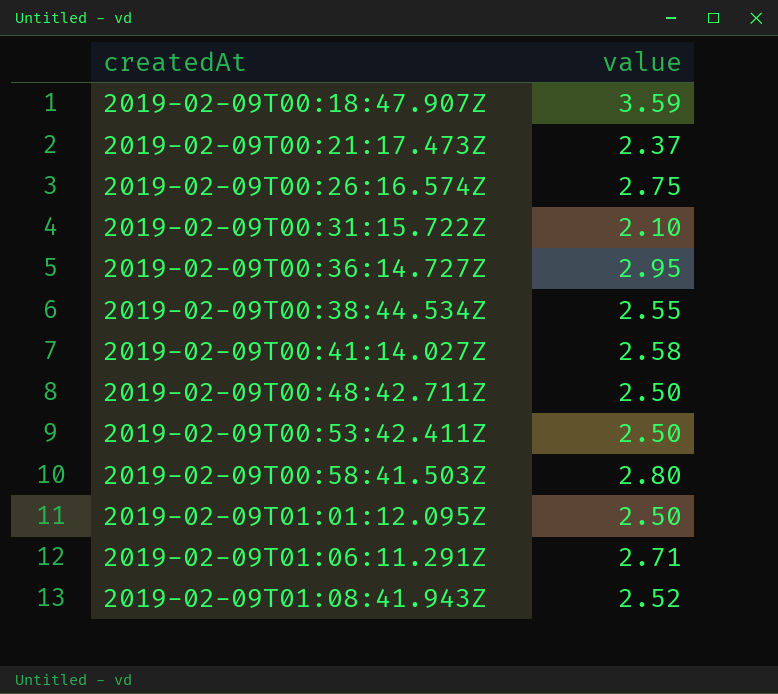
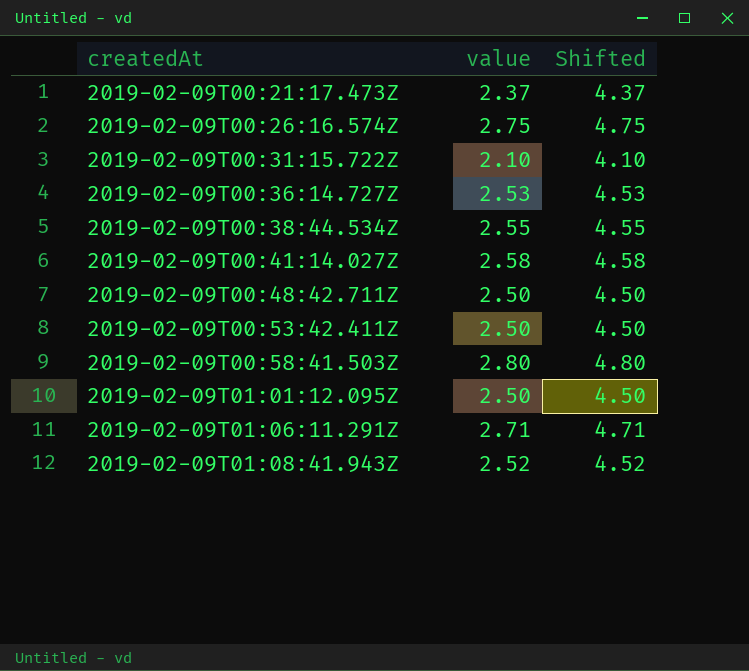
column Shifted | formula: none -> [value] + 2
row 2019-02-09T00:18:47.907Z: 3.59 -> none
2019-02-09T00:36:14.727Z | value: 2.95 -> 2.53

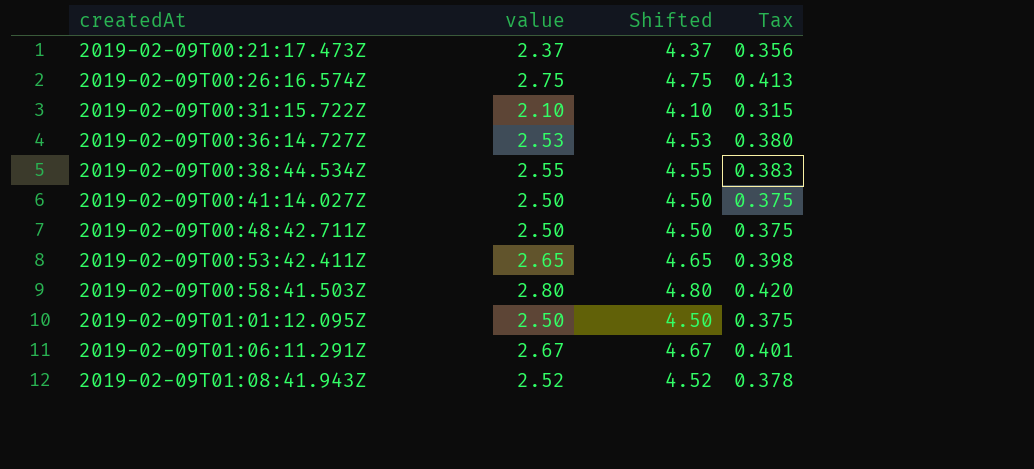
column Tax | formula: none -> [value] * 0.15
2019-02-09T00:41:14.027Z | value: 2.58 -> 2.50
2019-02-09T00:41:14.027Z | Shifted: 4.58 -> 4.50
2019-02-09T00:53:42.411Z | value: 2.50 -> 2.65
2019-02-09T00:53:42.411Z | Shifted: 4.50 -> 4.65
2019-02-09T01:06:11.291Z | value: 2.71 -> 2.67
2019-02-09T01:06:11.291Z | Shifted: 4.71 -> 4.67

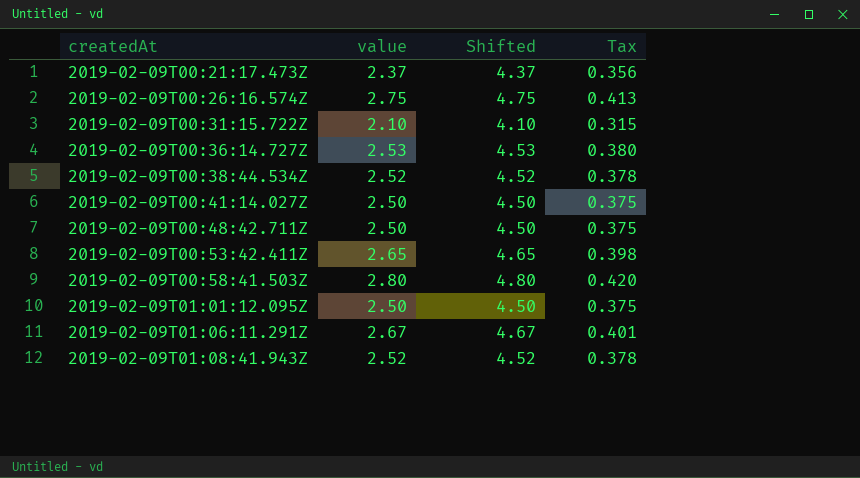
2019-02-09T00:38:44.534Z | value: 2.55 -> 2.52
2019-02-09T00:38:44.534Z | Shifted: 4.55 -> 4.52
2019-02-09T00:38:44.534Z | Tax: 0.383 -> 0.378

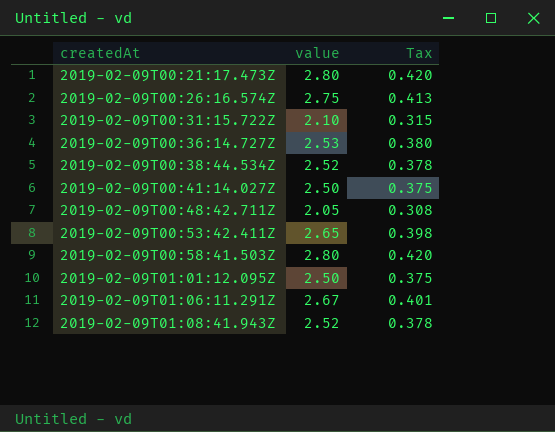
column Shifted | formula: [value] + 2 -> none
2019-02-09T00:21:17.473Z | value: 2.37 -> 2.80
2019-02-09T00:21:17.473Z | Tax: 0.356 -> 0.420
2019-02-09T00:48:42.711Z | value: 2.50 -> 2.05
2019-02-09T00:48:42.711Z | Tax: 0.375 -> 0.308

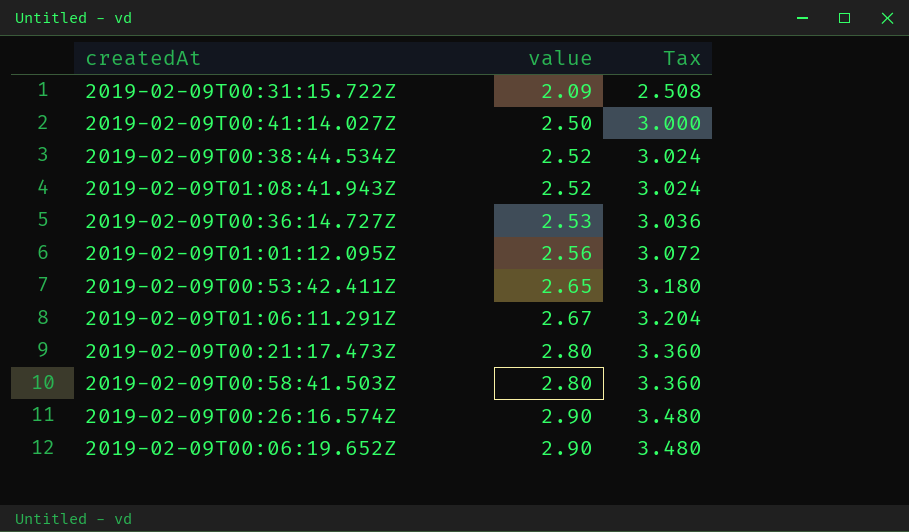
row order: createdAt ascending -> value ascending
column Tax | formula: [value] * 0.15 -> [value] * 1.2
row 2019-02-09T00:48:42.711Z: 2.05 | 0.308 -> none
2019-02-09T00:31:15.722Z | value: 2.10 -> 2.09
2019-02-09T01:01:12.095Z | value: 2.50 -> 2.56
2019-02-09T00:26:16.574Z | value: 2.75 -> 2.90
row 2019-02-09T00:06:19.652Z: none -> 2.90 | 3.480

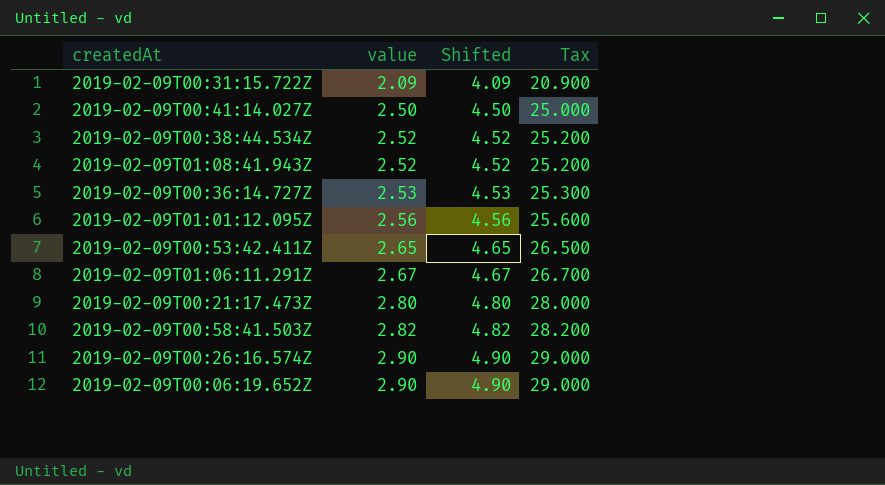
column Shifted | formula: none -> [value] + 2
column Tax | formula: [value] * 1.2 -> [value] * 10
2019-02-09T00:58:41.503Z | value: 2.80 -> 2.82

